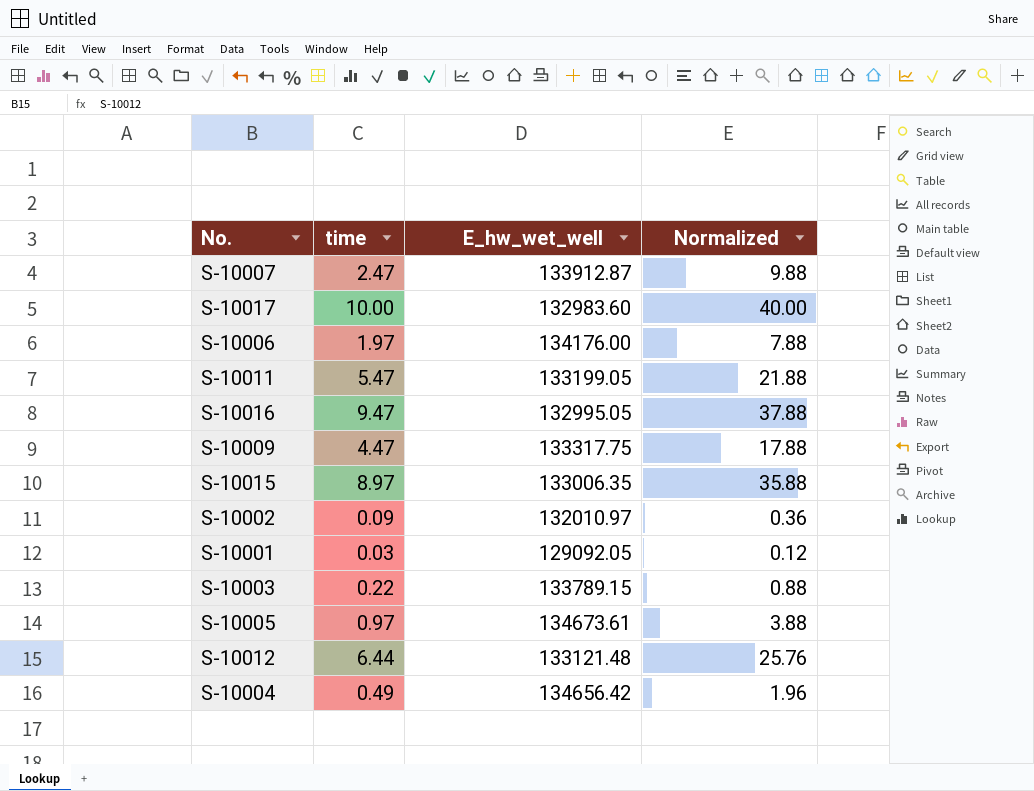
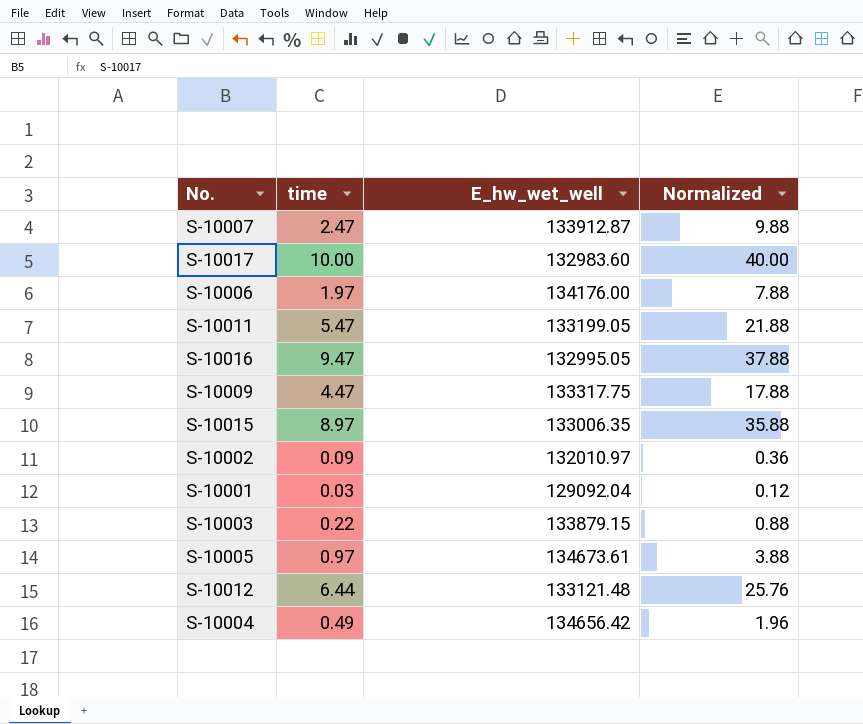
S-10001 | E_hw_wet_well: 129092.05 -> 129092.04
S-10003 | E_hw_wet_well: 133789.15 -> 133879.15

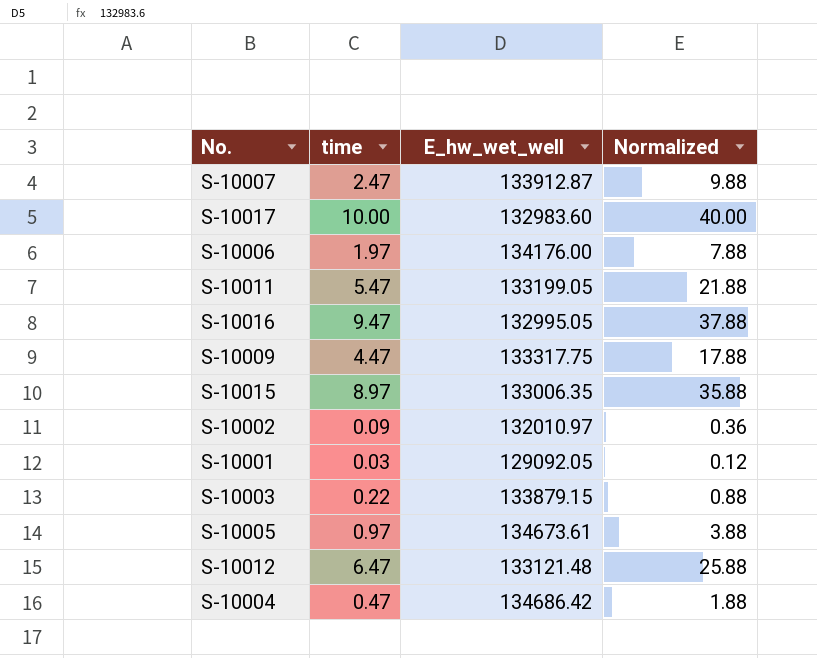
S-10001 | E_hw_wet_well: 129092.04 -> 129092.05
S-10012 | time: 6.44 -> 6.47
S-10012 | Normalized: 25.76 -> 25.88
S-10004 | time: 0.49 -> 0.47
S-10004 | E_hw_wet_well: 134656.42 -> 134686.42
S-10004 | Normalized: 1.96 -> 1.88

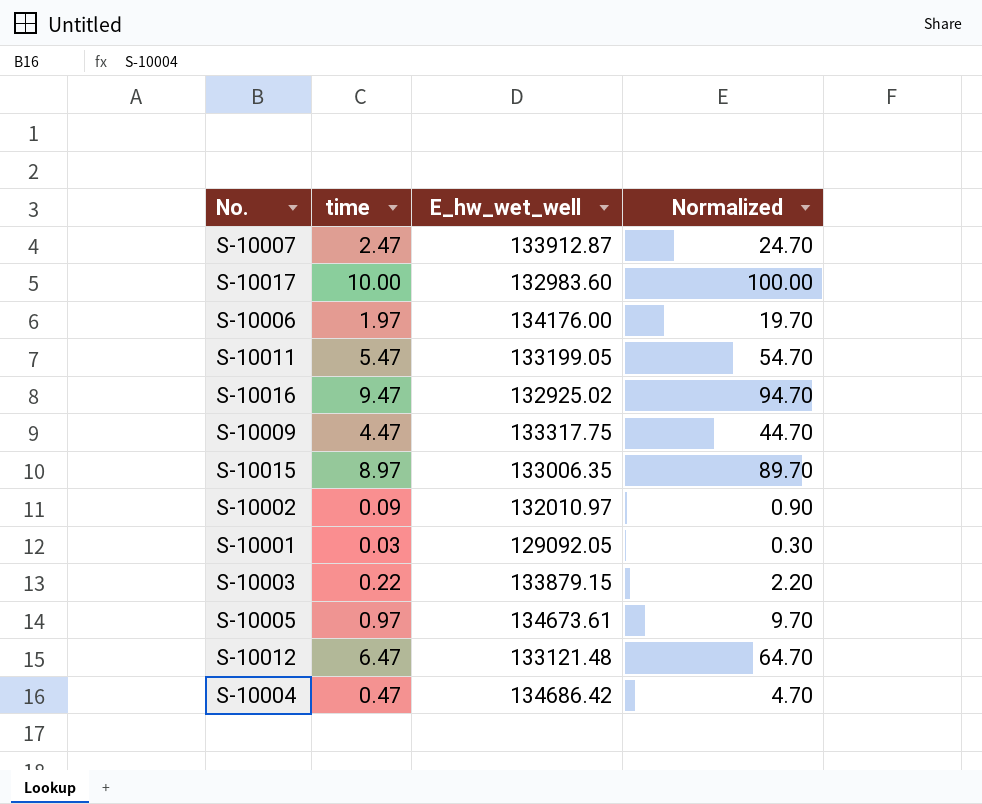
column Normalized | formula: [time] * 4 -> [time] * 10
S-10016 | E_hw_wet_well: 132995.05 -> 132925.02

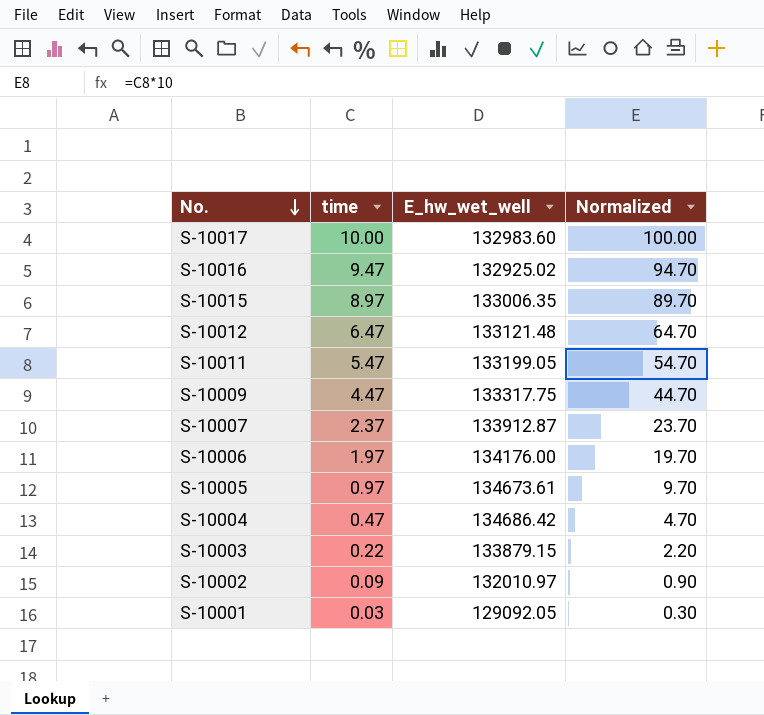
row order: none -> No. descending
S-10007 | time: 2.47 -> 2.37
S-10007 | Normalized: 24.70 -> 23.70

